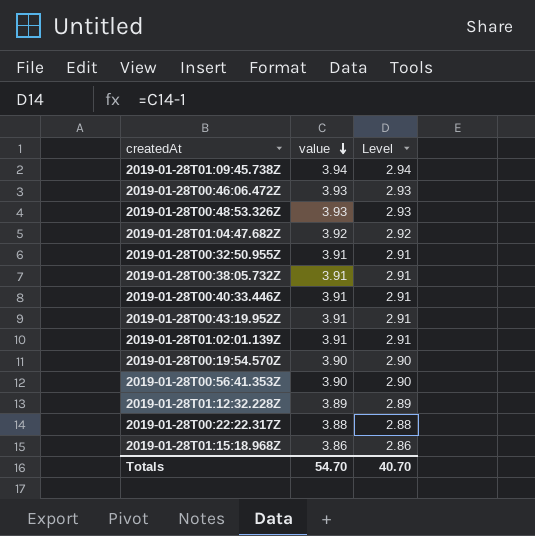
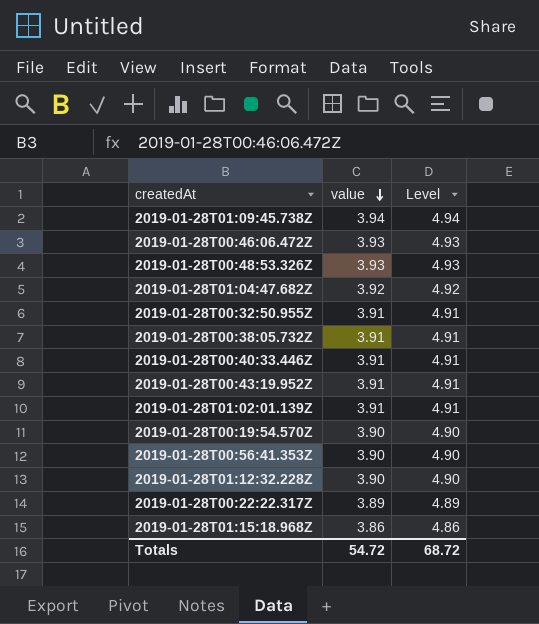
column Level | formula: [value] - 1 -> [value] + 1
2019-01-28T01:12:32.228Z | value: 3.89 -> 3.90
2019-01-28T00:22:22.317Z | value: 3.88 -> 3.89
Totals | value: 54.70 -> 54.72
Totals | Level: 40.70 -> 68.72

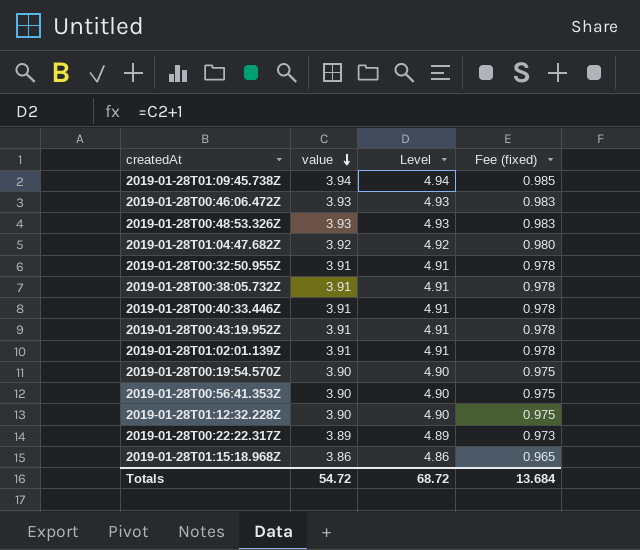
column Fee (fixed) | formula: none -> [value] * 0.25

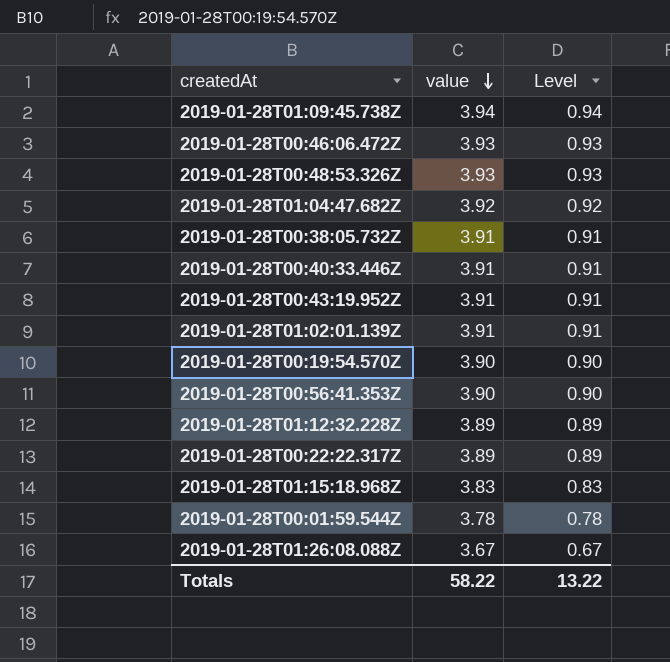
column Fee (fixed) | formula: [value] * 0.25 -> none
column Level | formula: [value] + 1 -> [value] - 3
row 2019-01-28T00:32:50.955Z: 3.91 | 4.91 | 0.978 -> none
2019-01-28T01:12:32.228Z | value: 3.90 -> 3.89
2019-01-28T01:15:18.968Z | value: 3.86 -> 3.83
row 2019-01-28T00:01:59.544Z: none -> 3.78 | 0.78
row 2019-01-28T01:26:08.088Z: none -> 3.67 | 0.67
Totals | value: 54.72 -> 58.22
Totals | Level: 68.72 -> 13.22

